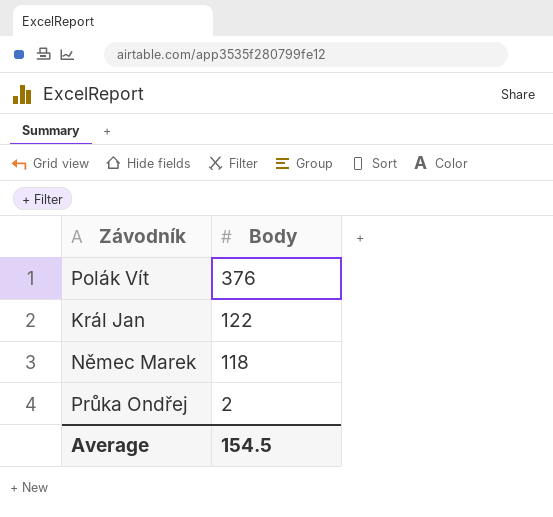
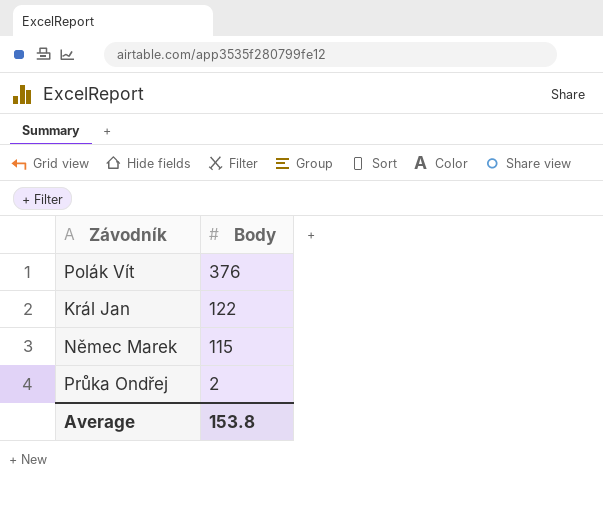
Němec Marek | Body: 118 -> 115
Average | Body: 154.5 -> 153.8

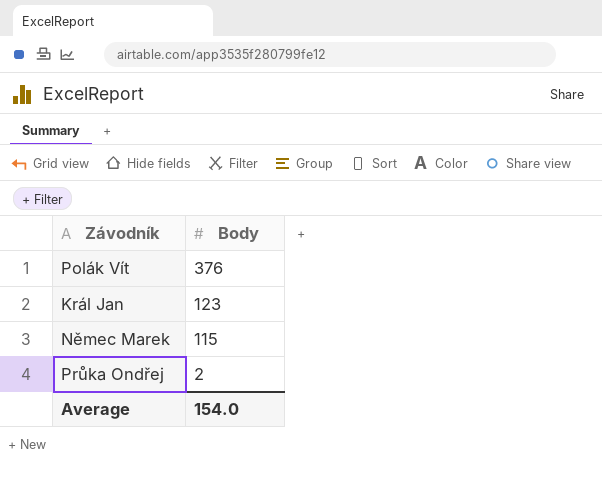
Král Jan | Body: 122 -> 123
Average | Body: 153.8 -> 154.0

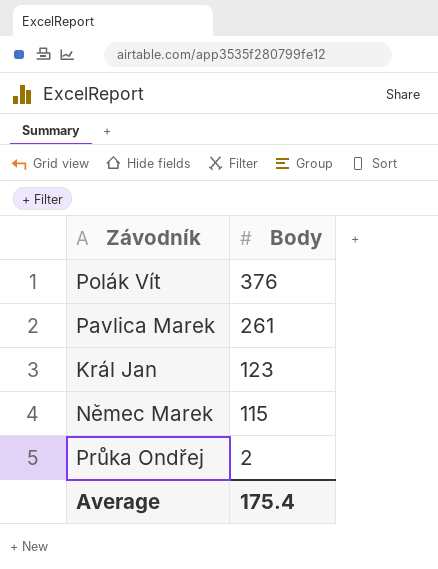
row Pavlica Marek: none -> 261
Average | Body: 154.0 -> 175.4

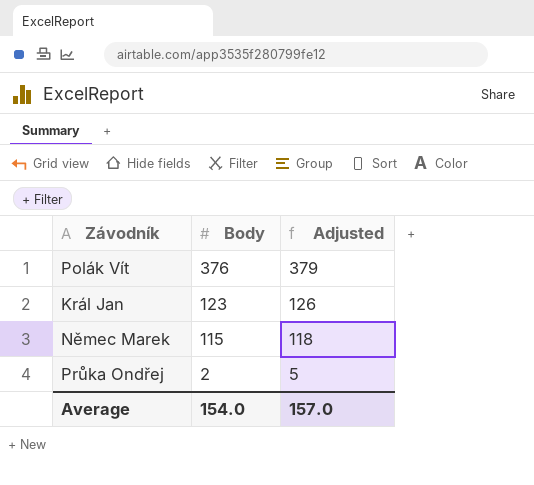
column Adjusted | formula: none -> [Body] + 3
row Pavlica Marek: 261 -> none
Average | Body: 175.4 -> 154.0

